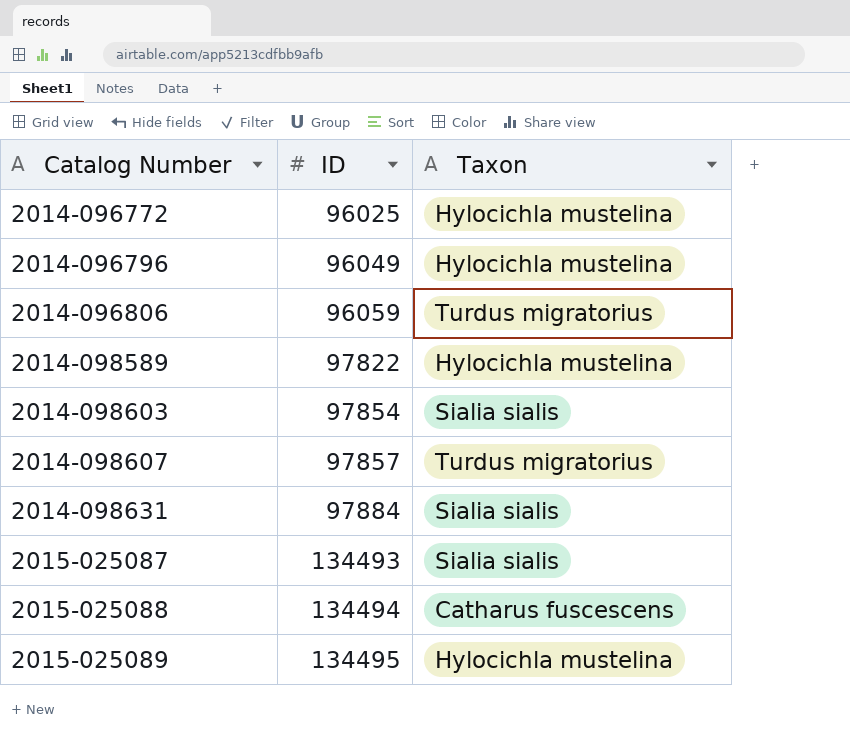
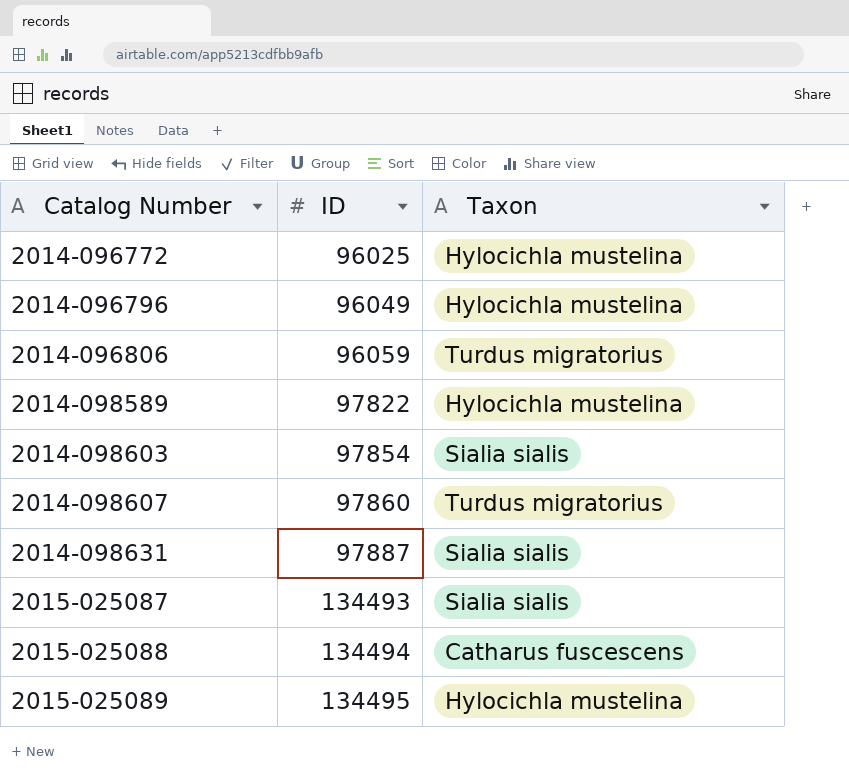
2014-098607 | ID: 97857 -> 97860
2014-098631 | ID: 97884 -> 97887

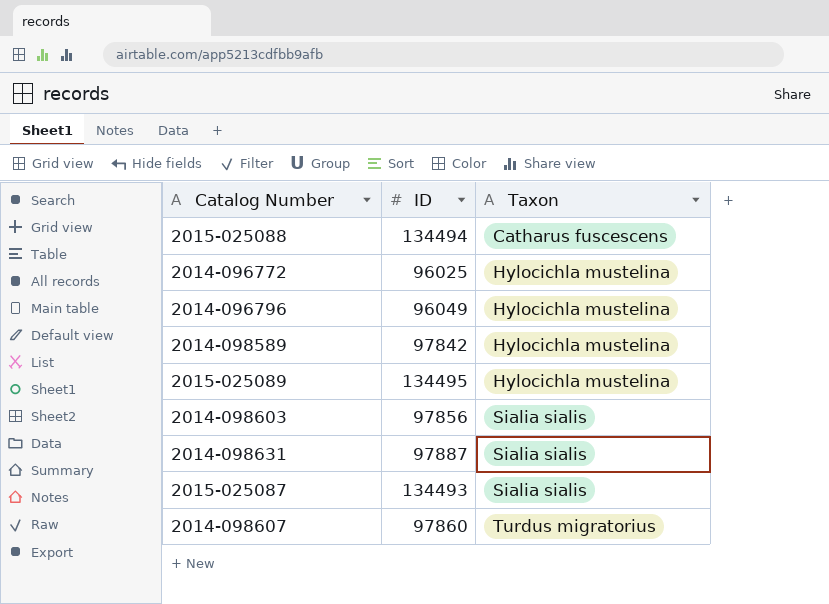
row order: Catalog Number ascending -> Taxon ascending
row 2014-096806: 96059 | Turdus migratorius -> none
2014-098589 | ID: 97822 -> 97842
2014-098603 | ID: 97854 -> 97856

